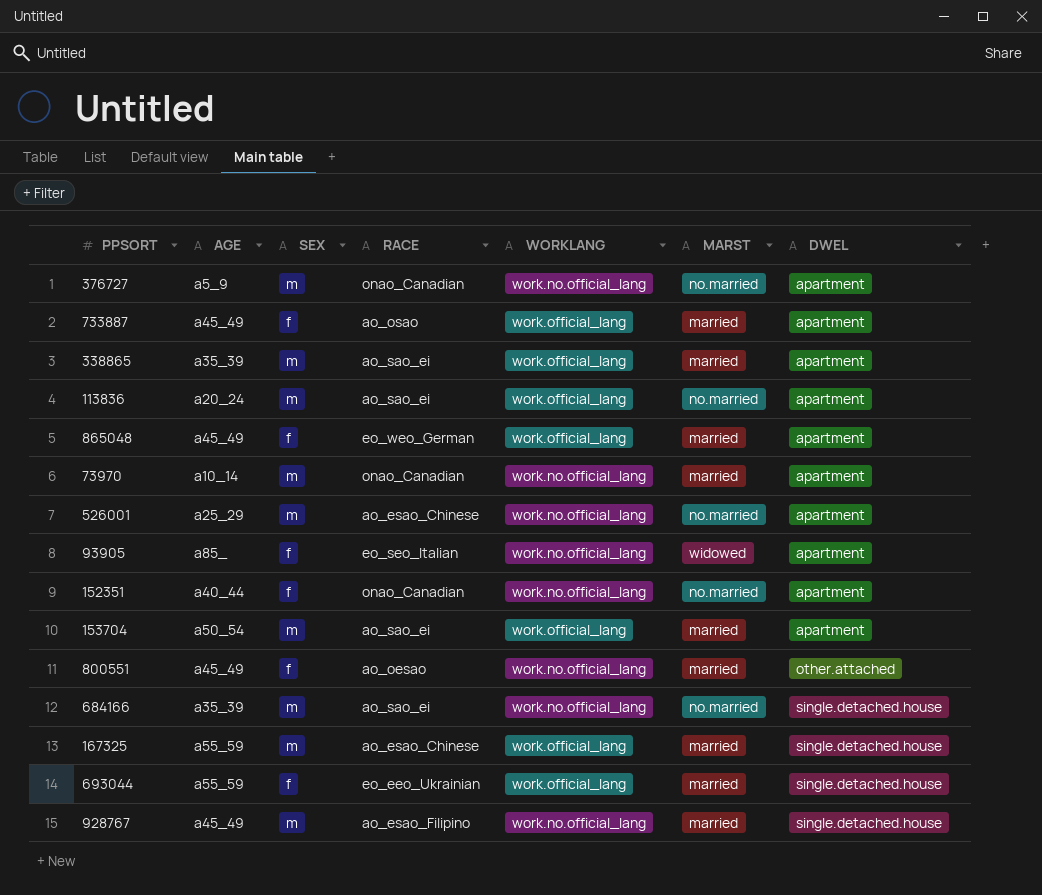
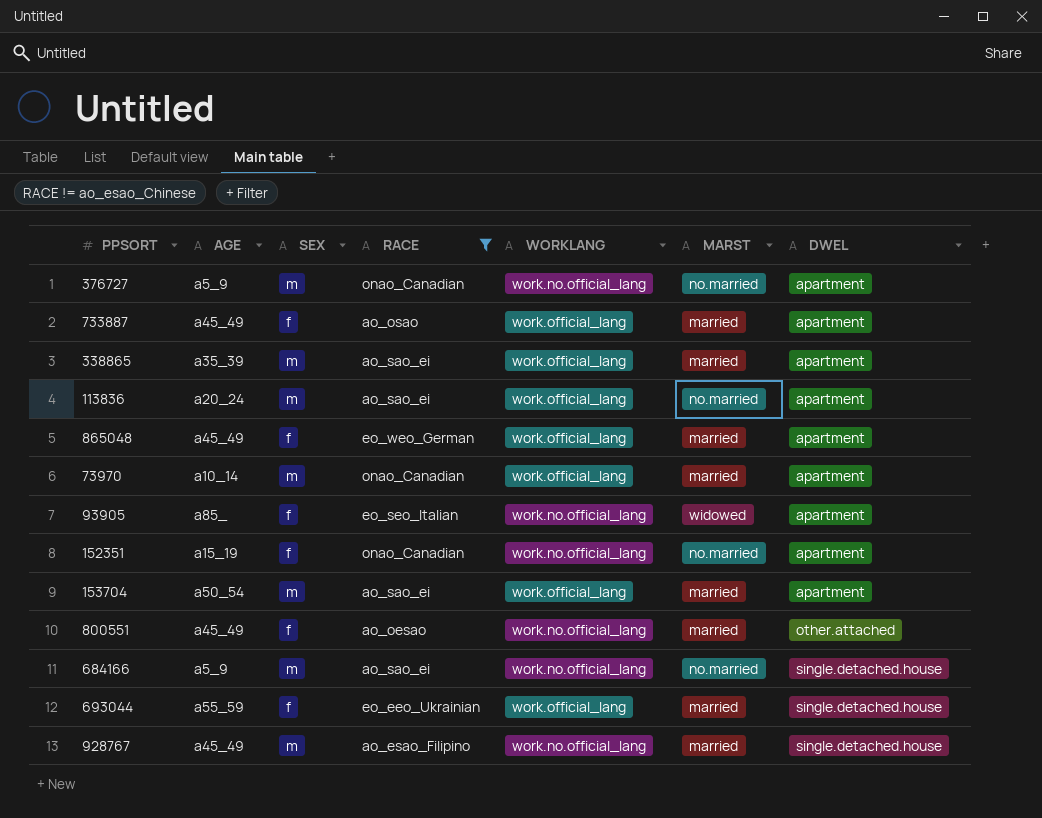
filter: none -> RACE != ao_esao_Chinese
73970 | WORKLANG: work.no.official_lang -> work.official_lang
152351 | AGE: a40_44 -> a15_19
684166 | AGE: a35_39 -> a5_9

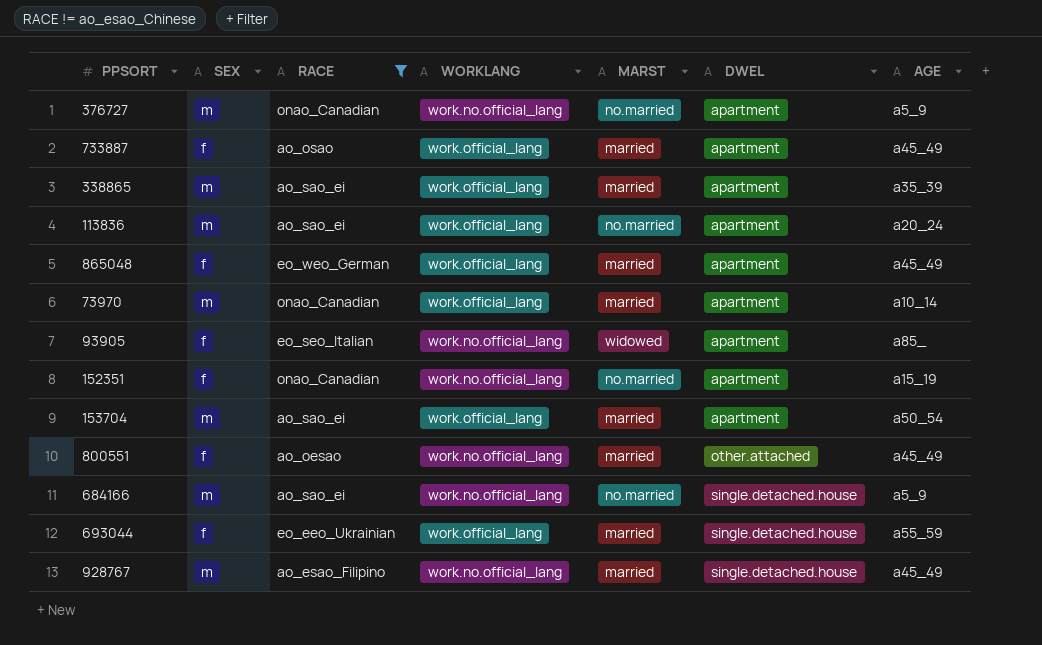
column AGE | position: 2 -> 7

